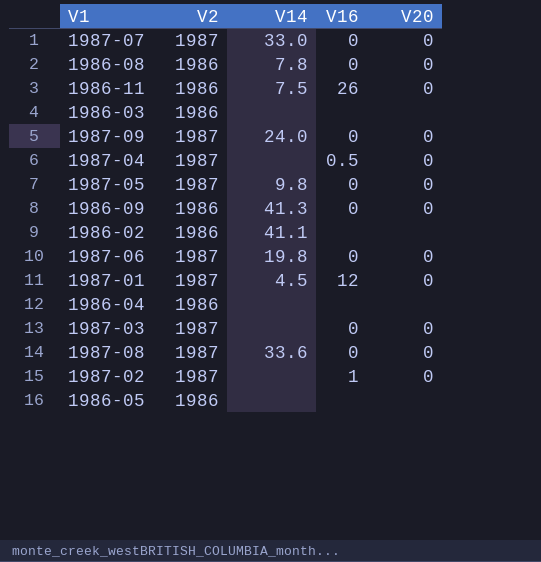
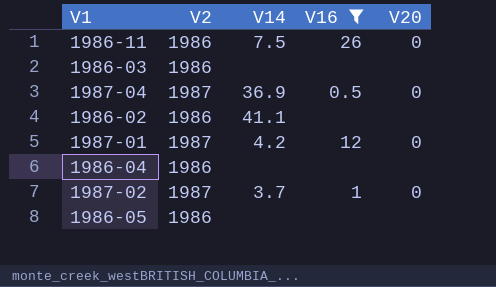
filter: none -> V16 != 0
1987-04 | V14: none -> 36.9
1987-01 | V14: 4.5 -> 4.2
1987-02 | V14: none -> 3.7

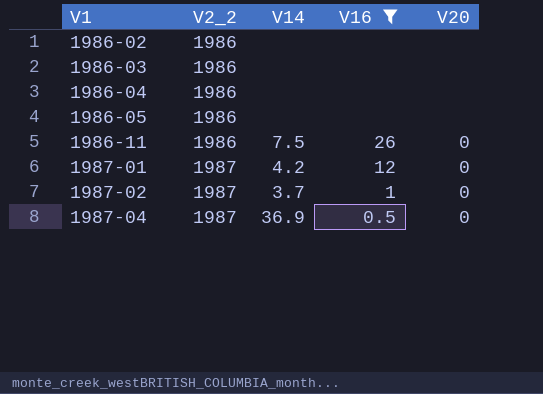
row order: none -> V1 ascending
column name: V2 -> V2_2
1986-02 | V14: 41.1 -> none

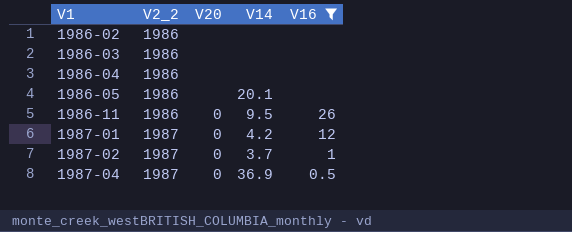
column V20 | position: 5 -> 3
1986-05 | V14: none -> 20.1
1986-11 | V14: 7.5 -> 9.5

